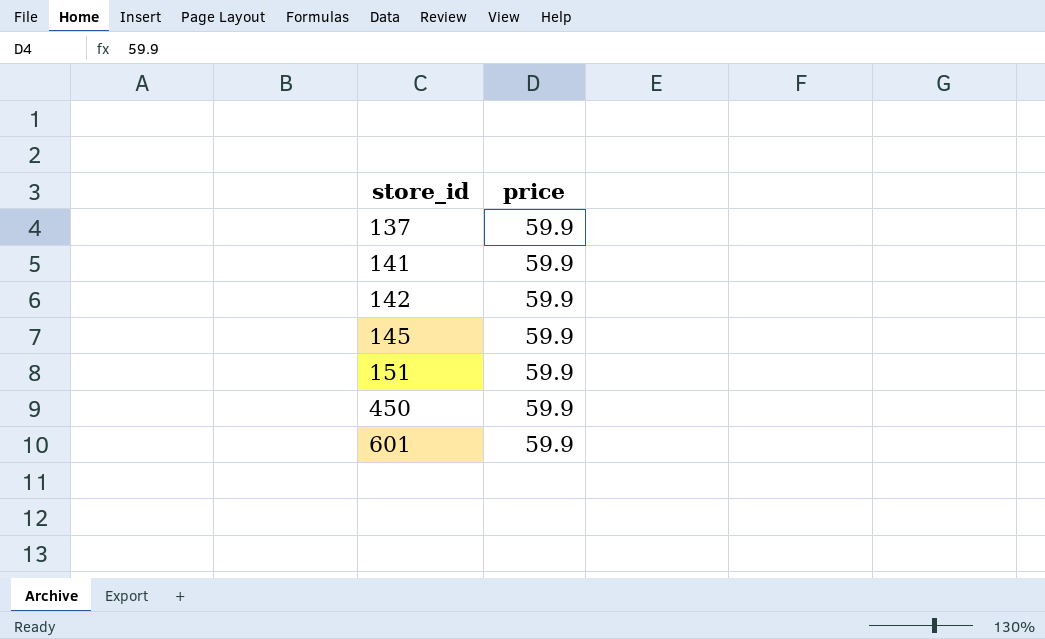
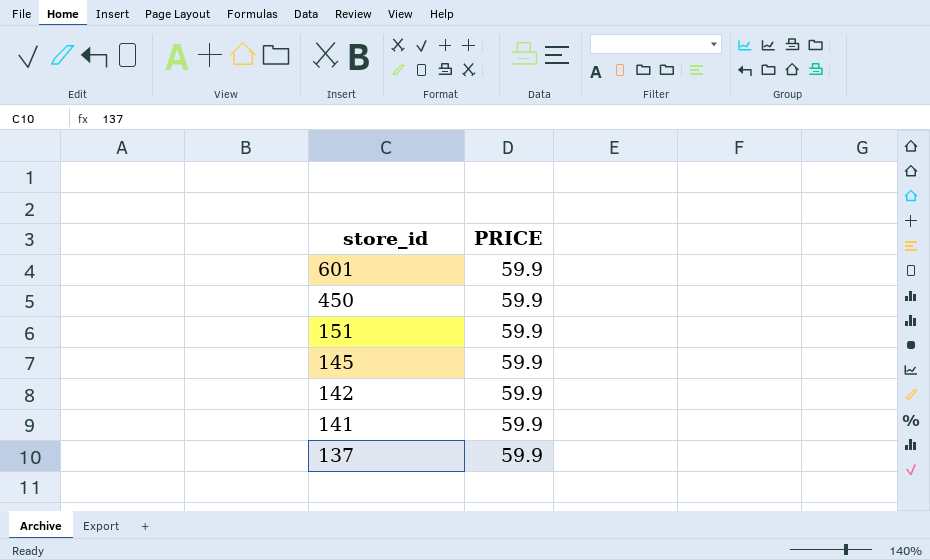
row order: store_id ascending -> store_id descending
column name: price -> PRICE

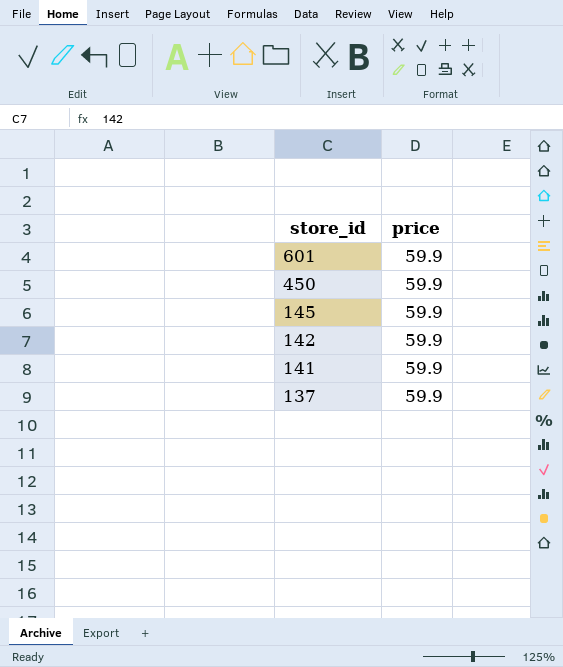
column name: PRICE -> price
row 151: 59.9 -> none

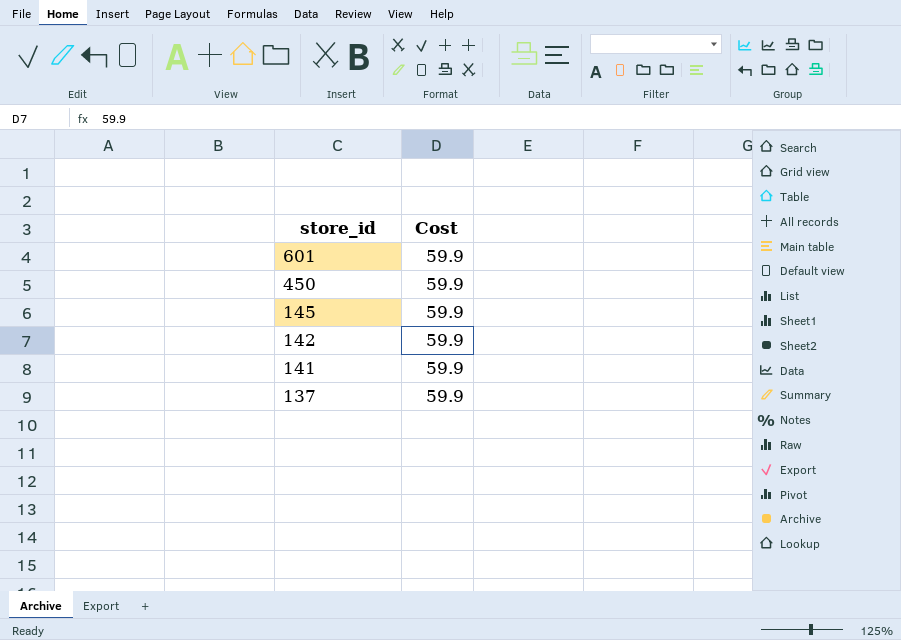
column name: price -> Cost

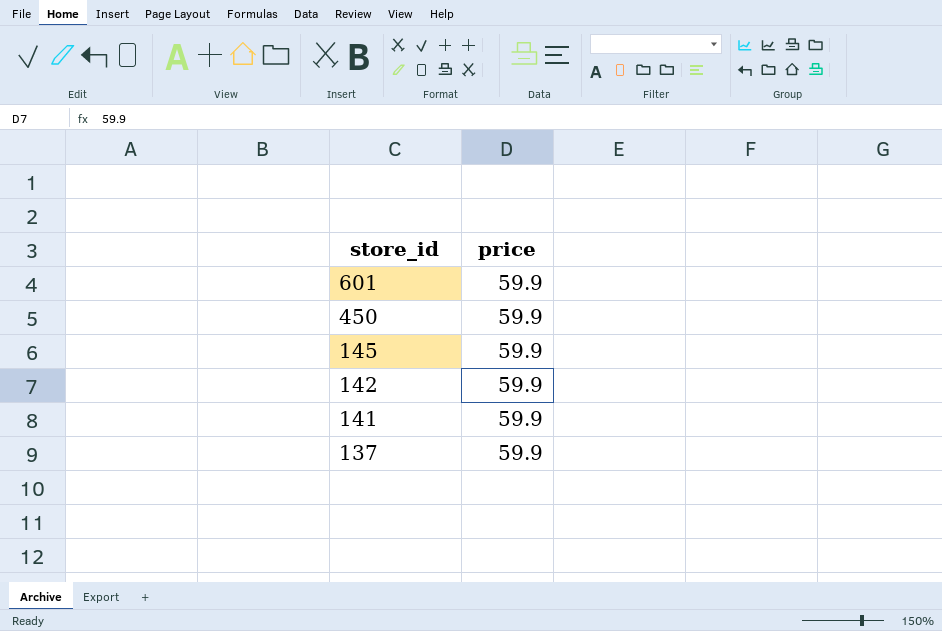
column name: Cost -> price

